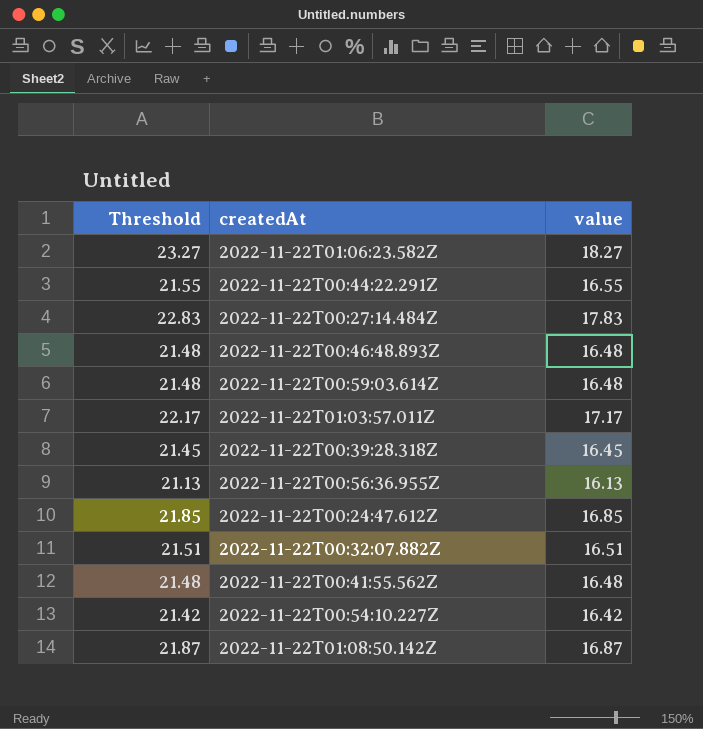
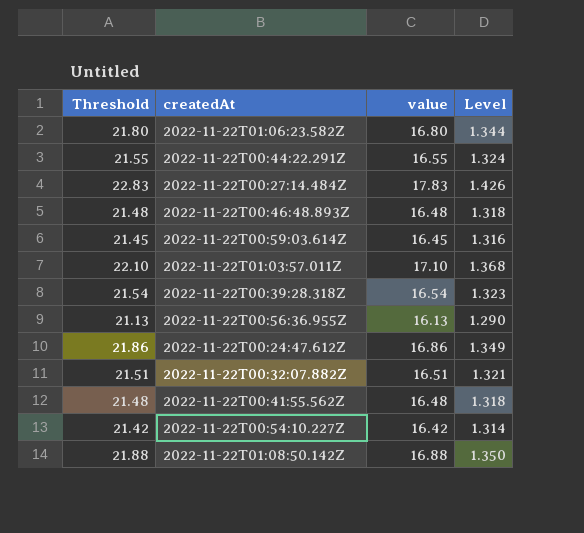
column Level | formula: none -> [value] * 0.08
2022-11-22T01:06:23.582Z | Threshold: 23.27 -> 21.80
2022-11-22T01:06:23.582Z | value: 18.27 -> 16.80
2022-11-22T00:59:03.614Z | Threshold: 21.48 -> 21.45
2022-11-22T00:59:03.614Z | value: 16.48 -> 16.45
2022-11-22T01:03:57.011Z | Threshold: 22.17 -> 22.10
2022-11-22T01:03:57.011Z | value: 17.17 -> 17.10
2022-11-22T00:39:28.318Z | Threshold: 21.45 -> 21.54
2022-11-22T00:39:28.318Z | value: 16.45 -> 16.54
2022-11-22T00:24:47.612Z | Threshold: 21.85 -> 21.86
2022-11-22T00:24:47.612Z | value: 16.85 -> 16.86
2022-11-22T01:08:50.142Z | Threshold: 21.87 -> 21.88
2022-11-22T01:08:50.142Z | value: 16.87 -> 16.88

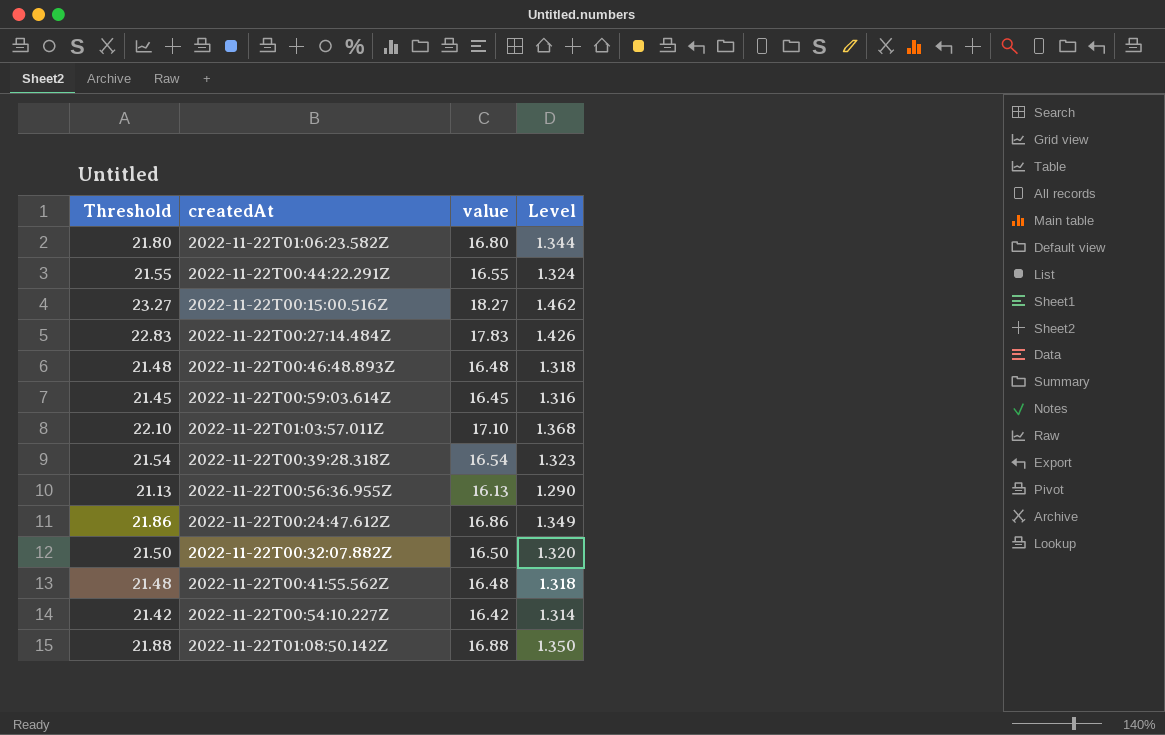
row 2022-11-22T00:15:00.516Z: none -> 23.27 | 18.27 | 1.462
2022-11-22T00:32:07.882Z | Threshold: 21.51 -> 21.50
2022-11-22T00:32:07.882Z | value: 16.51 -> 16.50
2022-11-22T00:32:07.882Z | Level: 1.321 -> 1.320

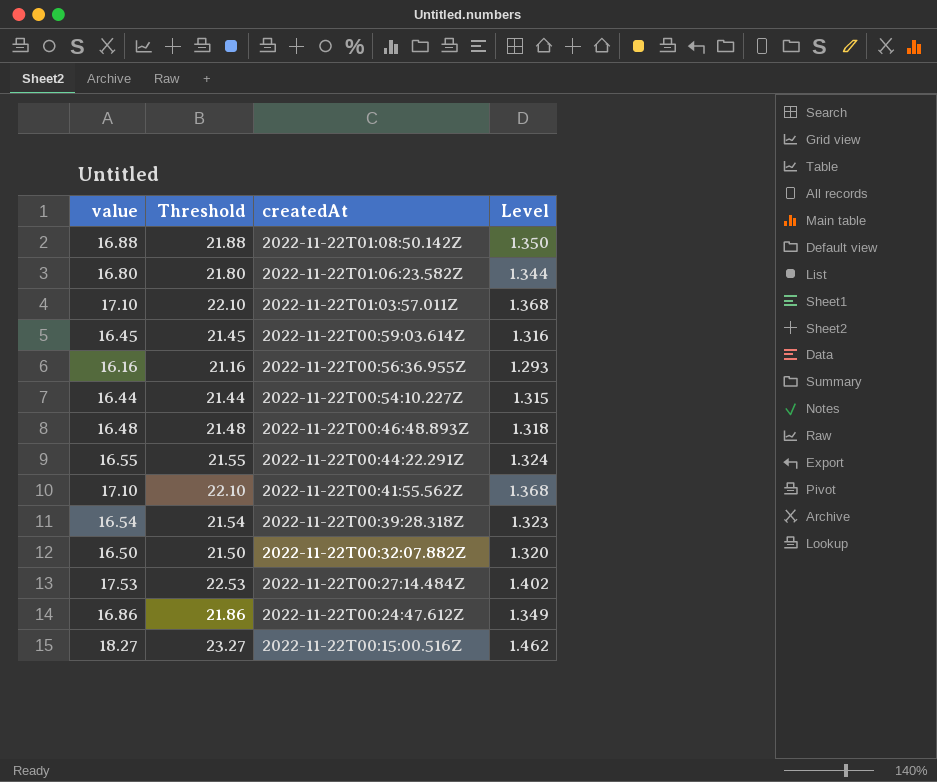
row order: none -> createdAt descending
column value | position: 3 -> 1
2022-11-22T00:56:36.955Z | value: 16.13 -> 16.16
2022-11-22T00:56:36.955Z | Threshold: 21.13 -> 21.16
2022-11-22T00:56:36.955Z | Level: 1.290 -> 1.293
2022-11-22T00:54:10.227Z | value: 16.42 -> 16.44
2022-11-22T00:54:10.227Z | Threshold: 21.42 -> 21.44
2022-11-22T00:54:10.227Z | Level: 1.314 -> 1.315
2022-11-22T00:41:55.562Z | value: 16.48 -> 17.10
2022-11-22T00:41:55.562Z | Threshold: 21.48 -> 22.10
2022-11-22T00:41:55.562Z | Level: 1.318 -> 1.368
2022-11-22T00:27:14.484Z | value: 17.83 -> 17.53
2022-11-22T00:27:14.484Z | Threshold: 22.83 -> 22.53
2022-11-22T00:27:14.484Z | Level: 1.426 -> 1.402

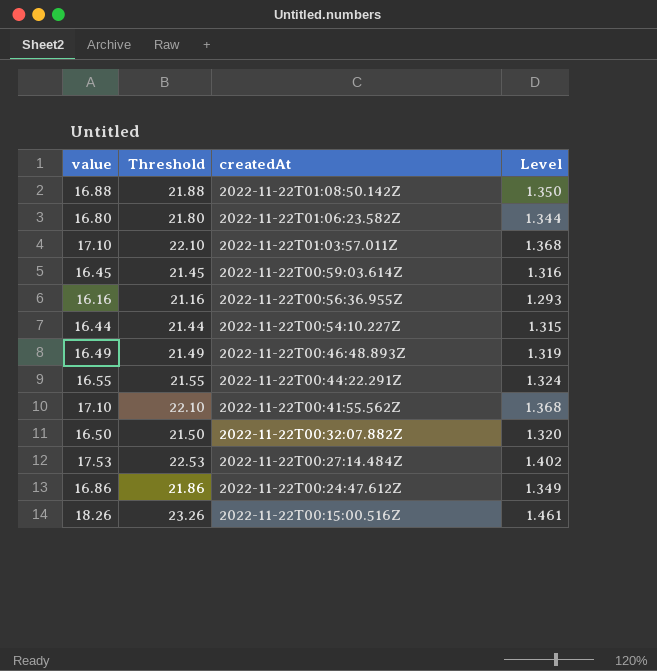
row 2022-11-22T00:39:28.318Z: 16.54 | 21.54 | 1.323 -> none
2022-11-22T00:46:48.893Z | value: 16.48 -> 16.49
2022-11-22T00:46:48.893Z | Threshold: 21.48 -> 21.49
2022-11-22T00:46:48.893Z | Level: 1.318 -> 1.319
2022-11-22T00:15:00.516Z | value: 18.27 -> 18.26
2022-11-22T00:15:00.516Z | Threshold: 23.27 -> 23.26
2022-11-22T00:15:00.516Z | Level: 1.462 -> 1.461

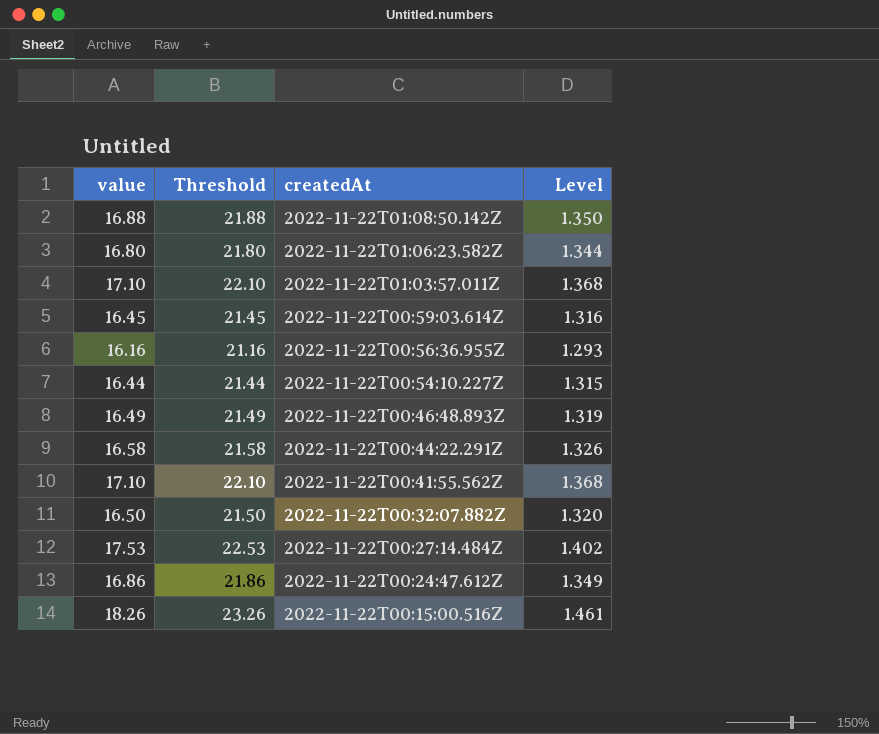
2022-11-22T00:44:22.291Z | value: 16.55 -> 16.58
2022-11-22T00:44:22.291Z | Threshold: 21.55 -> 21.58
2022-11-22T00:44:22.291Z | Level: 1.324 -> 1.326

